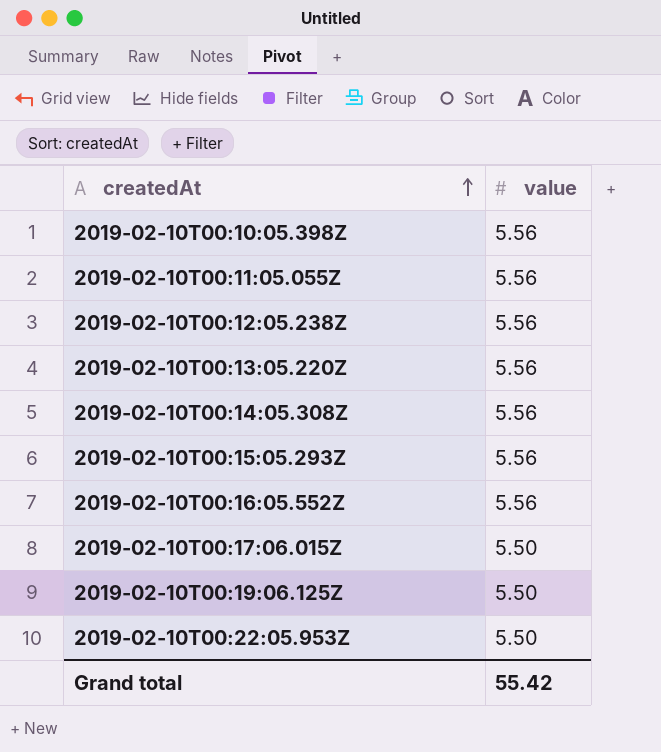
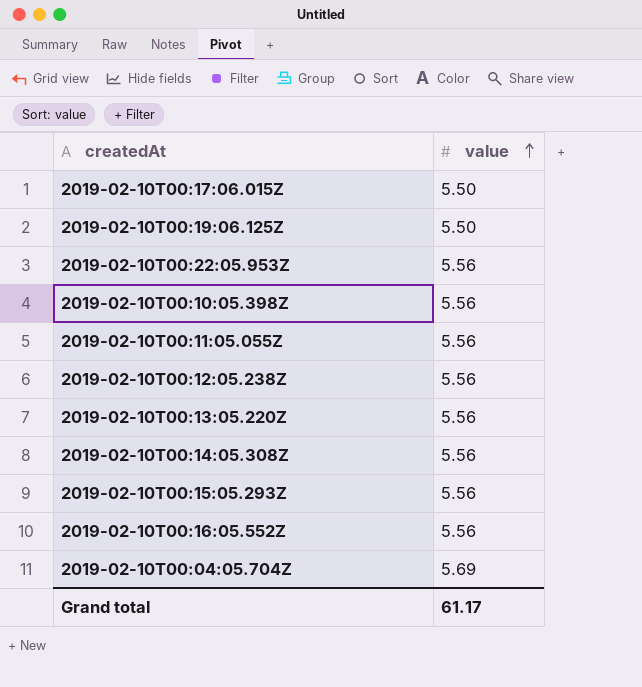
row order: createdAt ascending -> value ascending
2019-02-10T00:22:05.953Z | value: 5.50 -> 5.56
row 2019-02-10T00:04:05.704Z: none -> 5.69
Grand total | value: 55.42 -> 61.17

